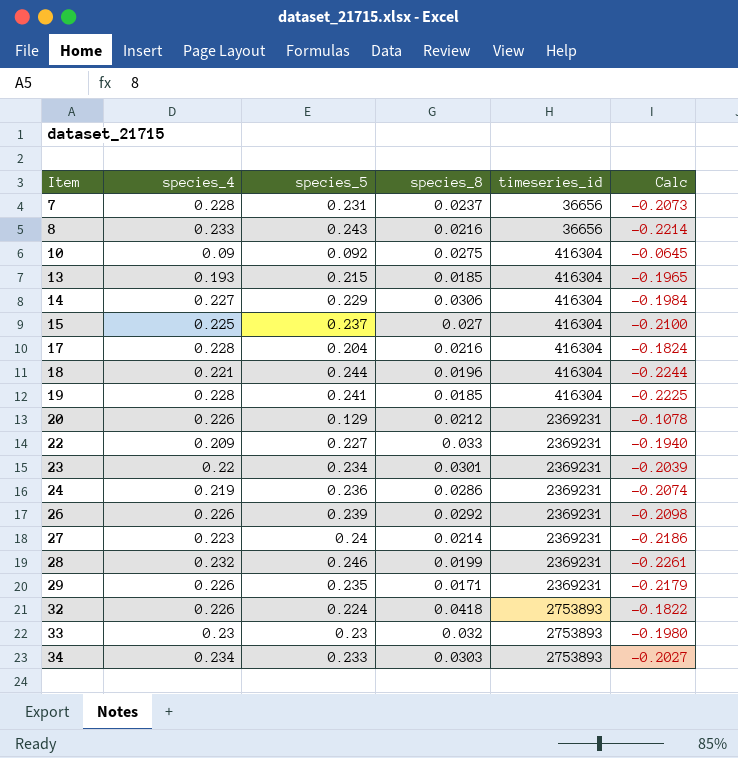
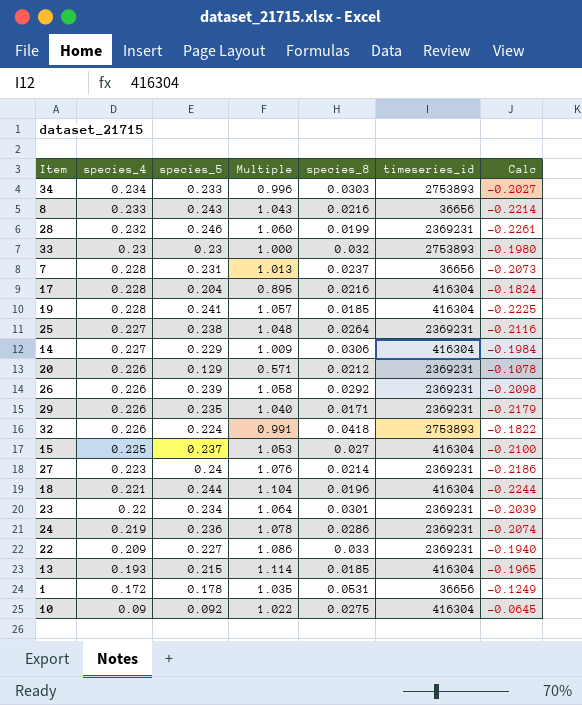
row order: Item ascending -> species_4 descending
column Multiple | formula: none -> [species_5] / [species_4]
row 25: none -> 0.227 | 0.238 | 1.048 | 0.0264 | 2369231 | -0.2116
row 1: none -> 0.172 | 0.178 | 1.035 | 0.0531 | 36656 | -0.1249

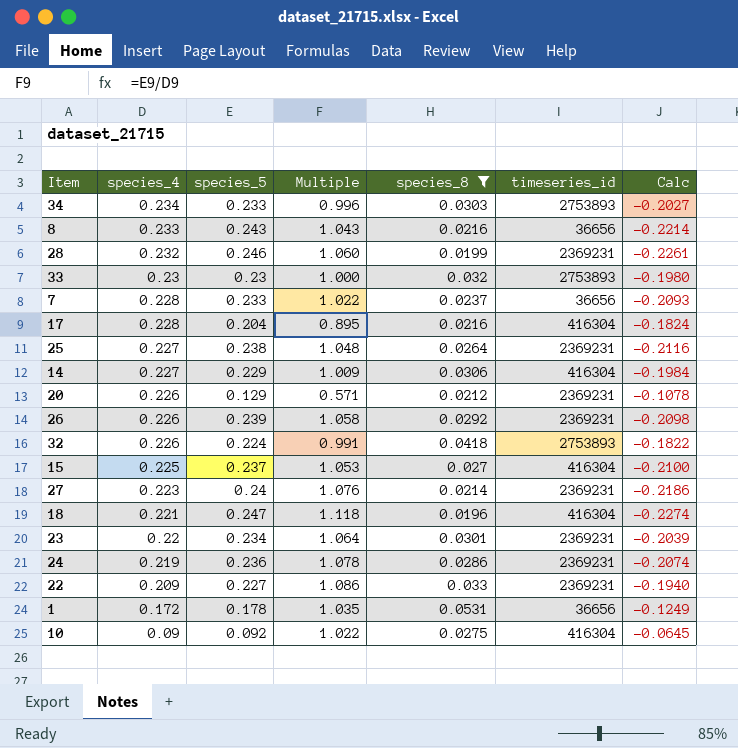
filter: none -> species_8 >= 0.0196
7 | species_5: 0.231 -> 0.233
7 | Multiple: 1.013 -> 1.022
7 | Calc: -0.2073 -> -0.2093
18 | species_5: 0.244 -> 0.247
18 | Multiple: 1.104 -> 1.118
18 | Calc: -0.2244 -> -0.2274

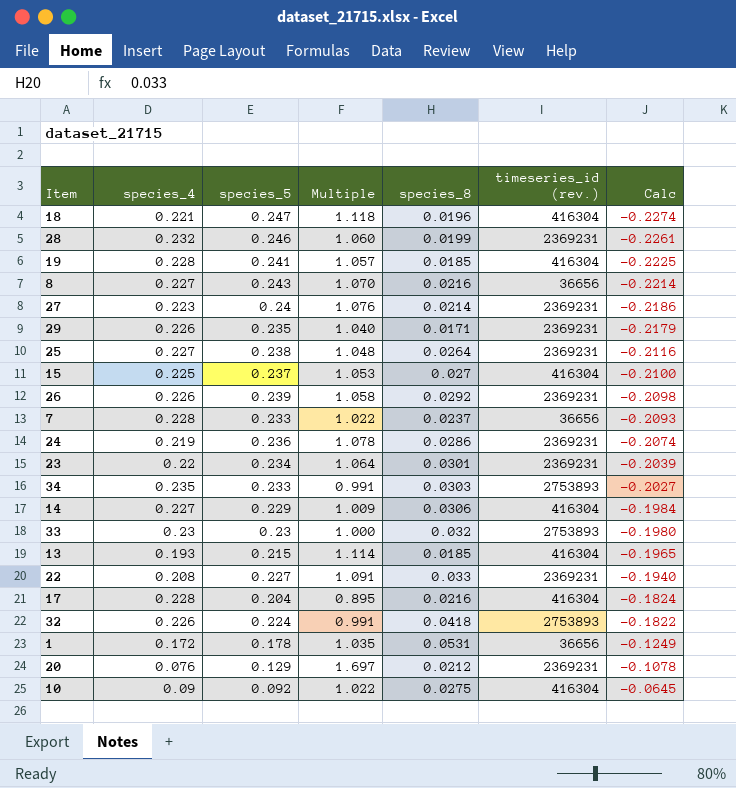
filter: species_8 >= 0.0196 -> none
row order: species_4 descending -> Calc ascending
column name: timeseries_id -> timeseries_id (rev.)
8 | species_4: 0.233 -> 0.227
8 | Multiple: 1.043 -> 1.070
34 | species_4: 0.234 -> 0.235
34 | Multiple: 0.996 -> 0.991
22 | species_4: 0.209 -> 0.208
22 | Multiple: 1.086 -> 1.091
20 | species_4: 0.226 -> 0.076
20 | Multiple: 0.571 -> 1.697

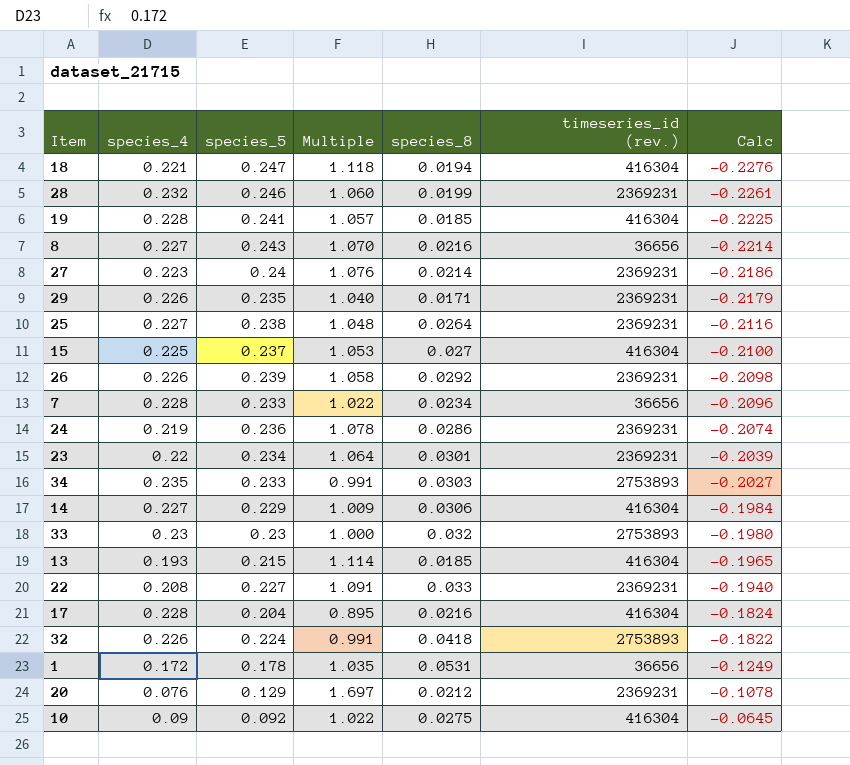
18 | species_8: 0.0196 -> 0.0194
18 | Calc: -0.2274 -> -0.2276
7 | species_8: 0.0237 -> 0.0234
7 | Calc: -0.2093 -> -0.2096

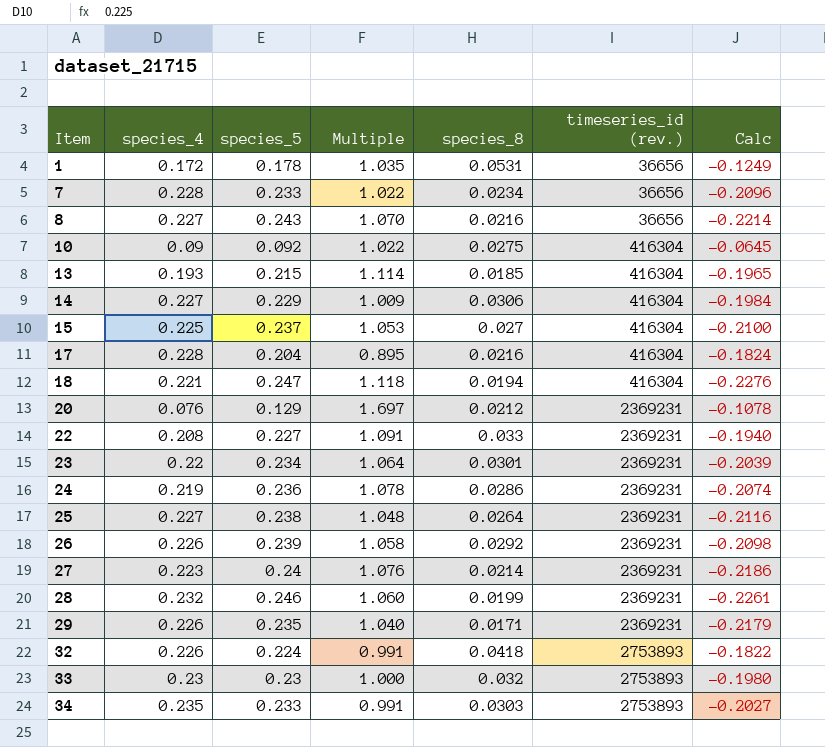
row order: Calc ascending -> Item ascending
row 19: 0.228 | 0.241 | 1.057 | 0.0185 | 416304 | -0.2225 -> none

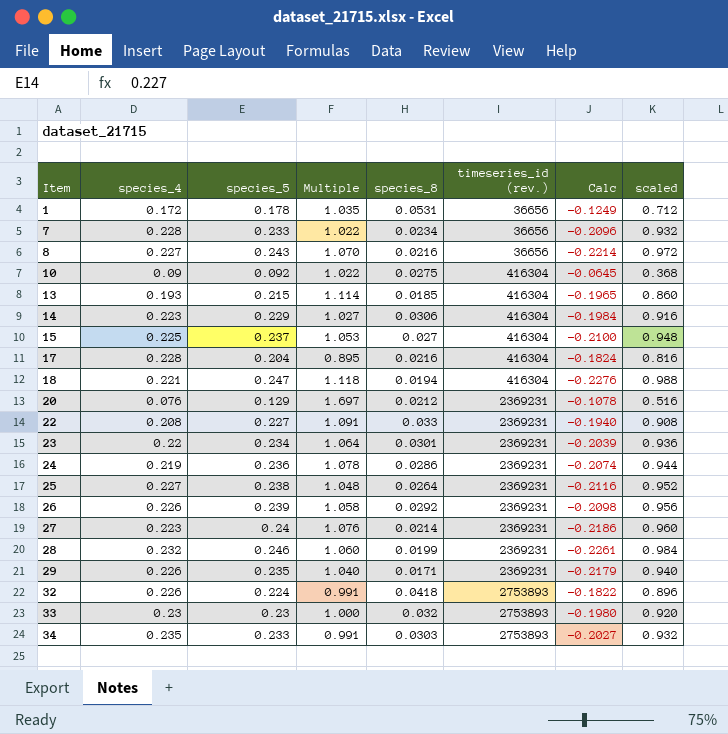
column scaled | formula: none -> [species_5] * 4
14 | species_4: 0.227 -> 0.223
14 | Multiple: 1.009 -> 1.027

